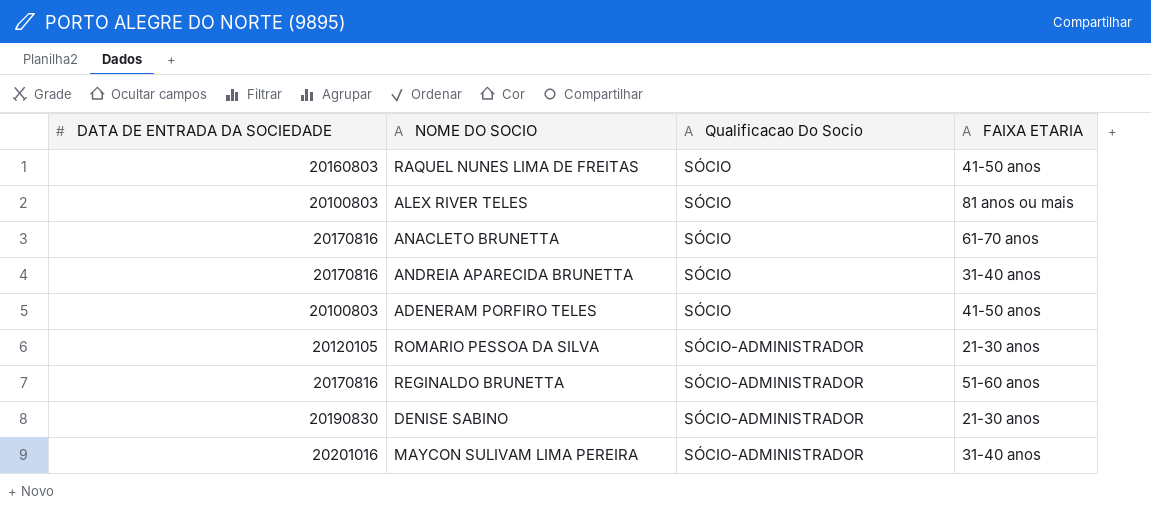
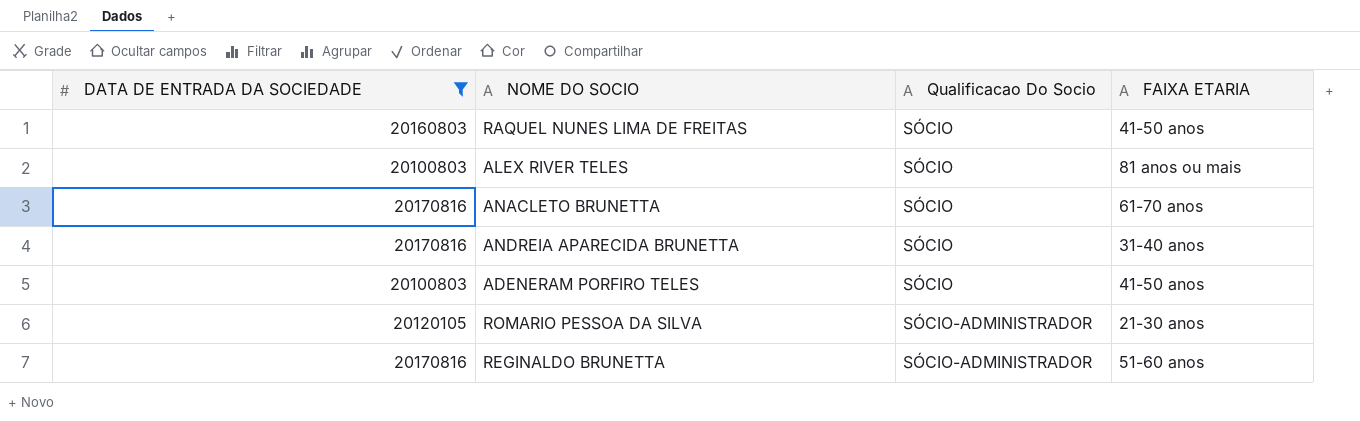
filter: none -> DATA DE ENTRADA DA SOCIEDADE <= 20170816

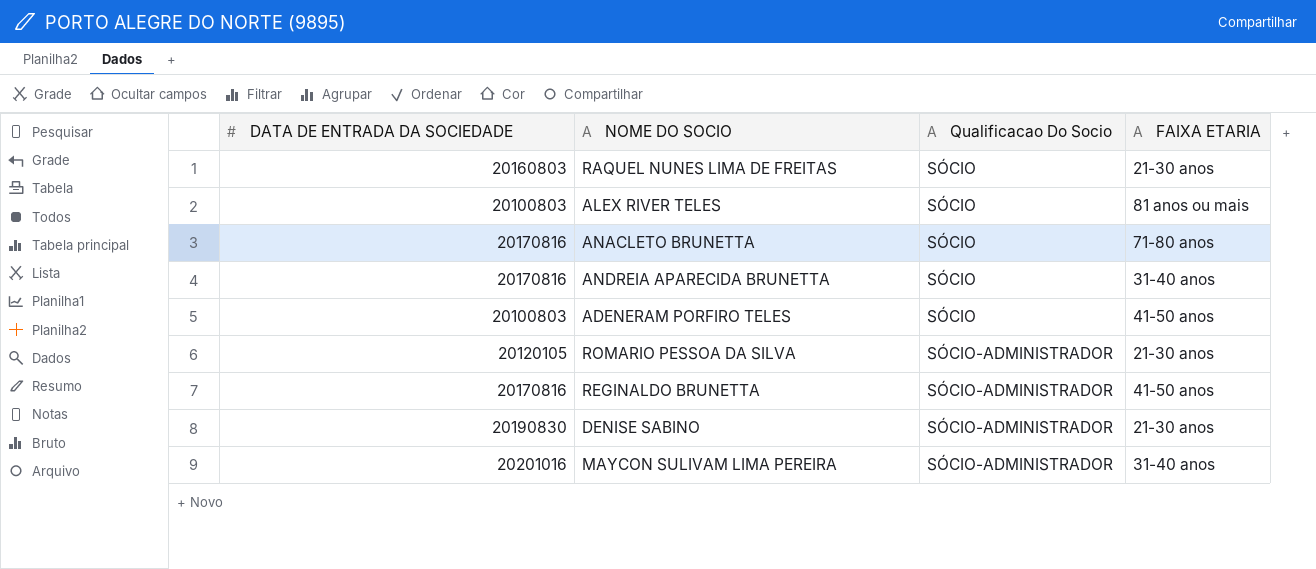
filter: DATA DE ENTRADA DA SOCIEDADE <= 20170816 -> none
RAQUEL NUNES LIMA DE FREITAS | FAIXA ETARIA: 41-50 anos -> 21-30 anos
ANACLETO BRUNETTA | FAIXA ETARIA: 61-70 anos -> 71-80 anos
REGINALDO BRUNETTA | FAIXA ETARIA: 51-60 anos -> 41-50 anos

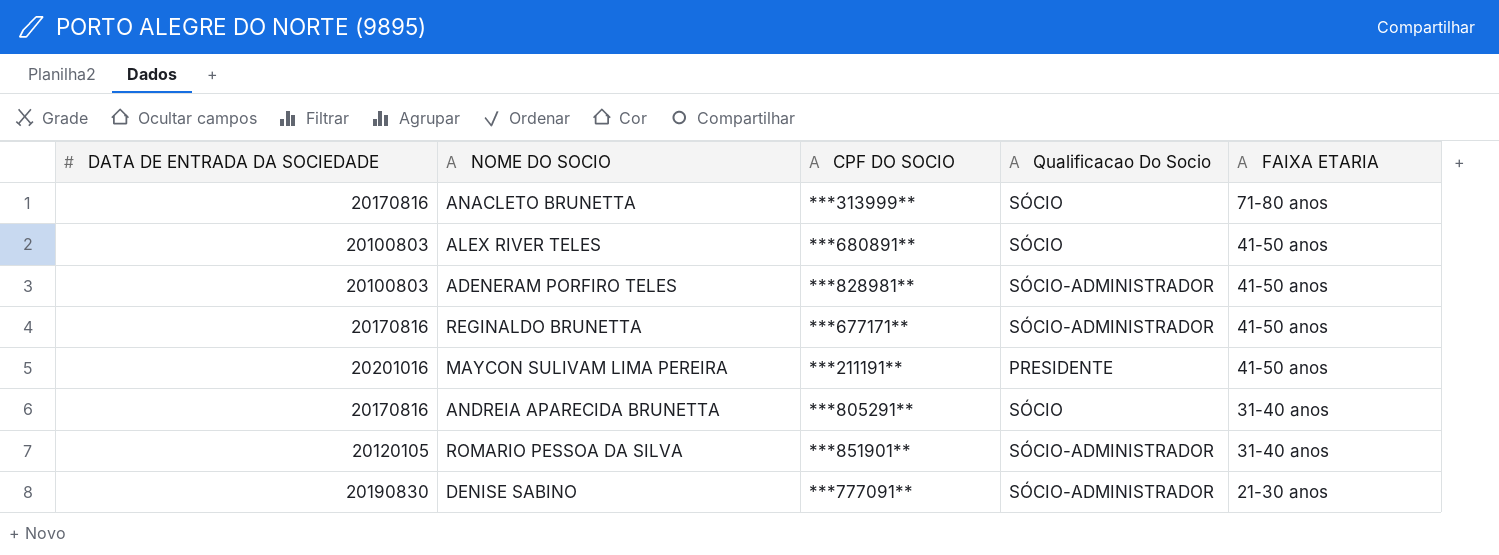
row order: Qualificacao Do Socio ascending -> FAIXA ETARIA descending
column CPF DO SOCIO | position: none -> 3
row RAQUEL NUNES LIMA DE FREITAS: 20160803 | SÓCIO | 21-30 anos -> none
ALEX RIVER TELES | FAIXA ETARIA: 81 anos ou mais -> 41-50 anos
ADENERAM PORFIRO TELES | Qualificacao Do Socio: SÓCIO -> SÓCIO-ADMINISTRADOR
MAYCON SULIVAM LIMA PEREIRA | Qualificacao Do Socio: SÓCIO-ADMINISTRADOR -> PRESIDENTE
MAYCON SULIVAM LIMA PEREIRA | FAIXA ETARIA: 31-40 anos -> 41-50 anos
ROMARIO PESSOA DA SILVA | FAIXA ETARIA: 21-30 anos -> 31-40 anos

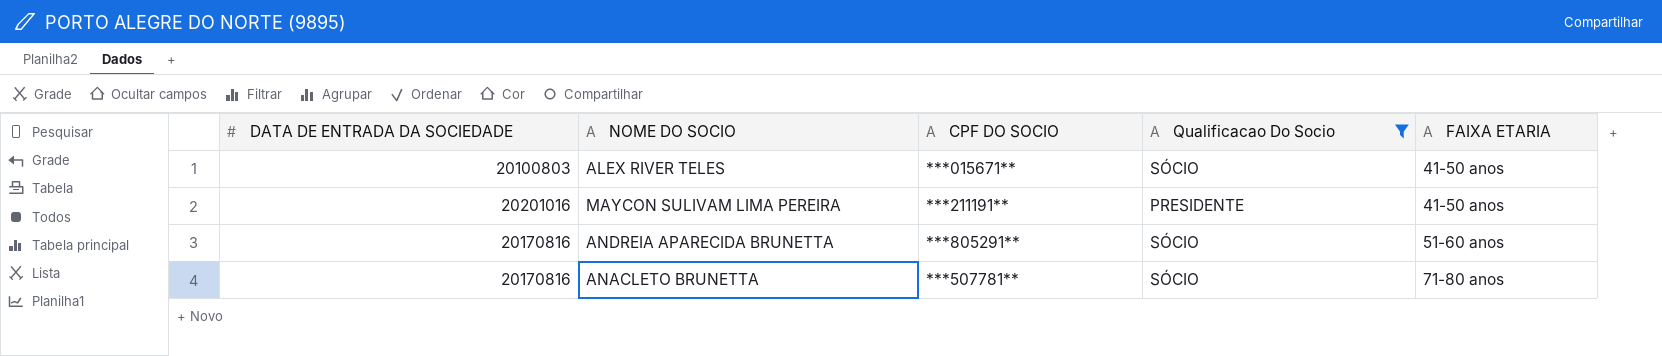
filter: none -> Qualificacao Do Socio != SÓCIO-ADMINISTRADOR
row order: FAIXA ETARIA descending -> FAIXA ETARIA ascending
ALEX RIVER TELES | CPF DO SOCIO: ***680891** -> ***015671**
ANDREIA APARECIDA BRUNETTA | FAIXA ETARIA: 31-40 anos -> 51-60 anos
ANACLETO BRUNETTA | CPF DO SOCIO: ***313999** -> ***507781**

